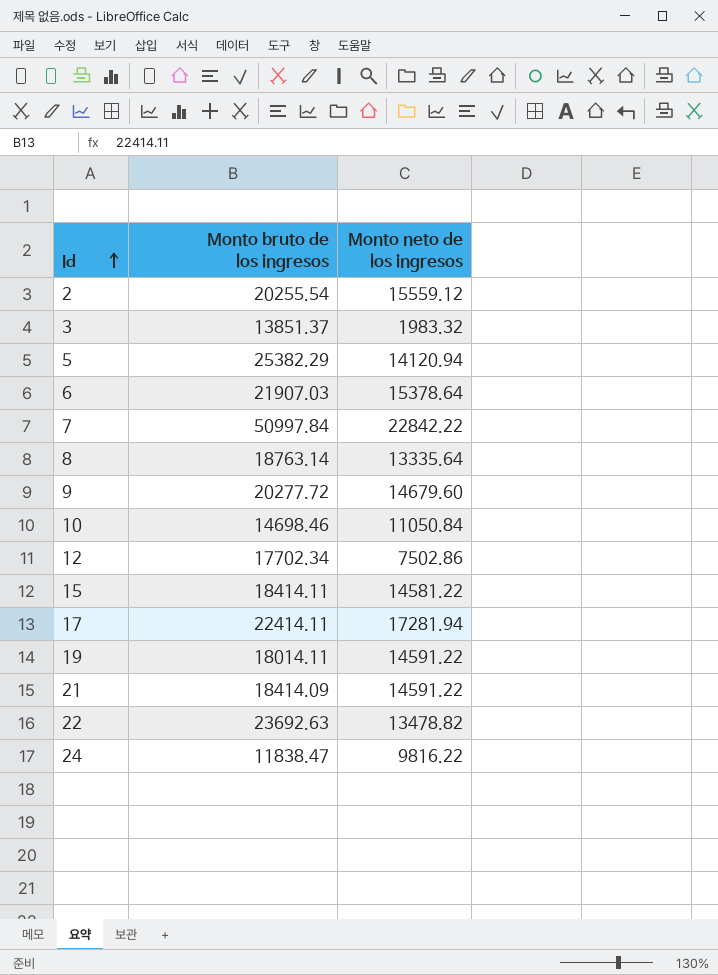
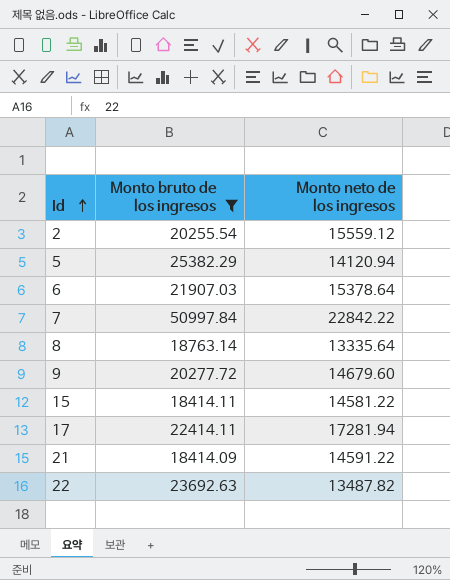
filter: none -> Monto bruto de los ingresos >= 18414.09
22 | Monto neto de los ingresos: 13478.82 -> 13487.82

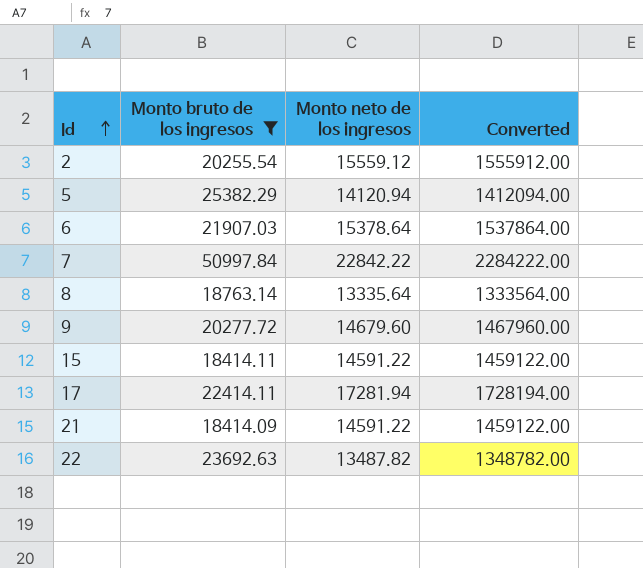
column Converted | formula: none -> [Monto neto de los ingresos] * 100
15 | Monto neto de los ingresos: 14581.22 -> 14591.22

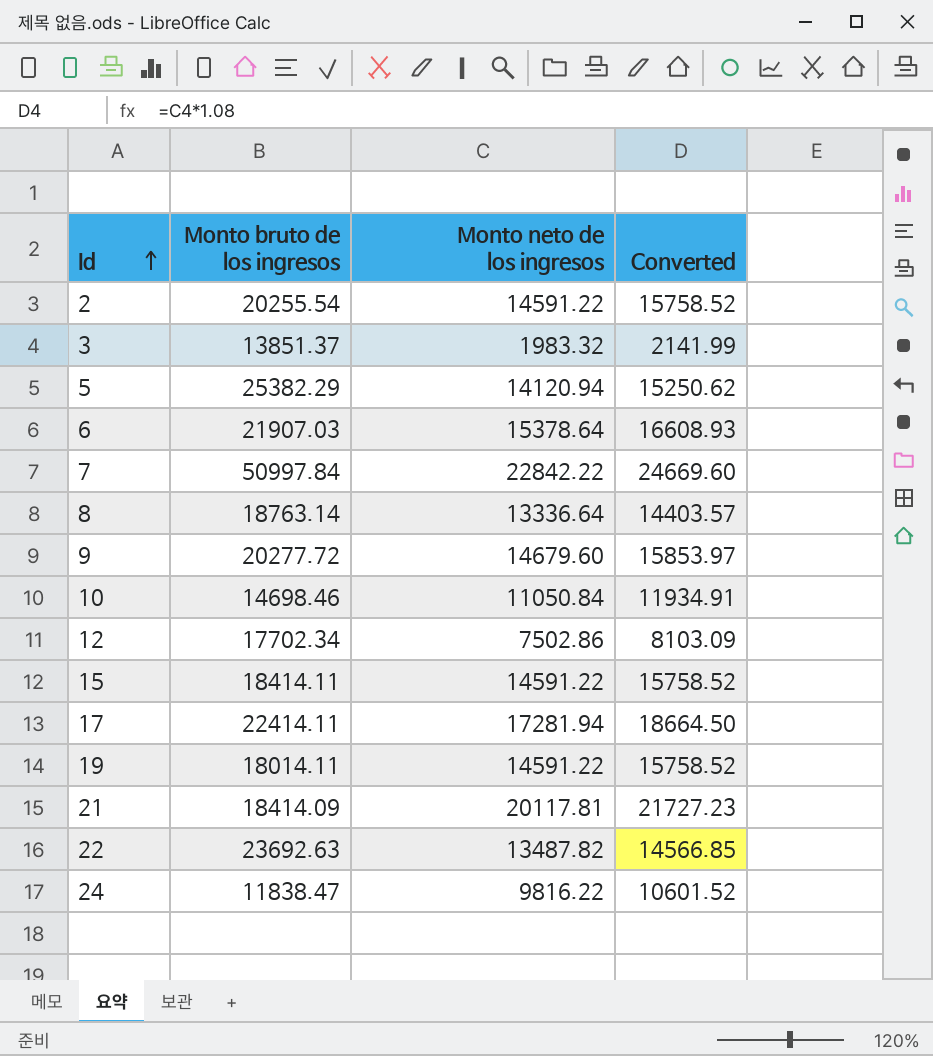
filter: Monto bruto de los ingresos >= 18414.09 -> none
column Converted | formula: [Monto neto de los ingresos] * 100 -> [Monto neto de los ingresos] * 1.08
2 | Monto neto de los ingresos: 15559.12 -> 14591.22
8 | Monto neto de los ingresos: 13335.64 -> 13336.64
21 | Monto neto de los ingresos: 14591.22 -> 20117.81

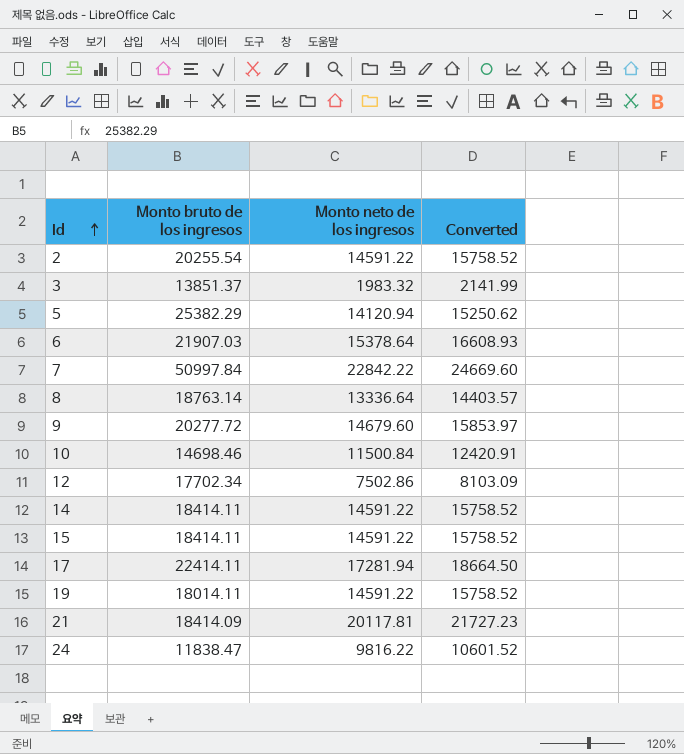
row 22: 23692.63 | 13487.82 | 14566.85 -> none
10 | Monto neto de los ingresos: 11050.84 -> 11500.84
10 | Converted: 11934.91 -> 12420.91
row 14: none -> 18414.11 | 14591.22 | 15758.52

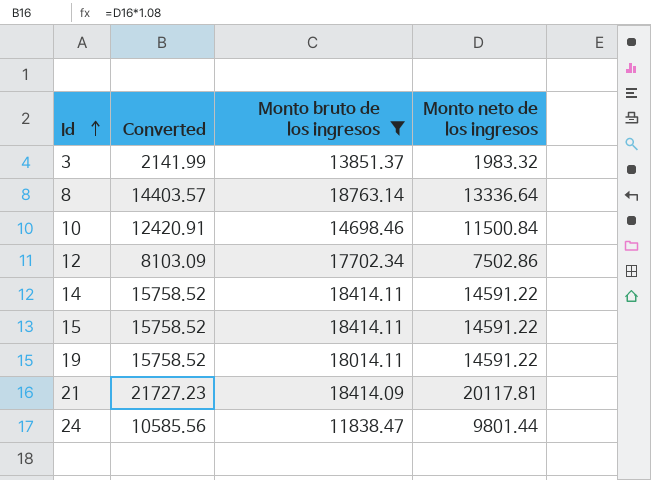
filter: none -> Monto bruto de los ingresos <= 18763.14
column Converted | position: 4 -> 2
24 | Converted: 10601.52 -> 10585.56
24 | Monto neto de los ingresos: 9816.22 -> 9801.44

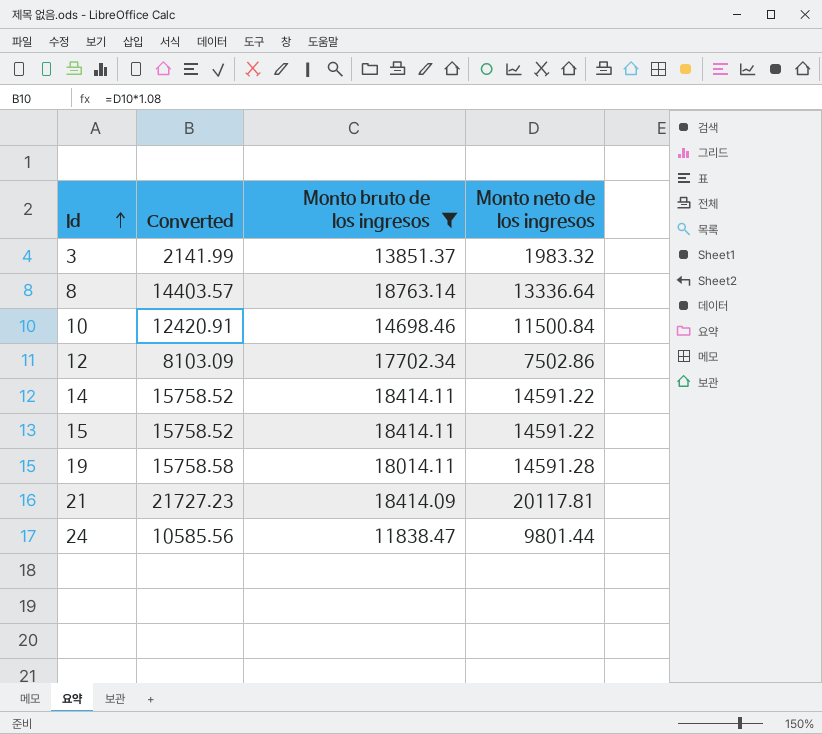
19 | Converted: 15758.52 -> 15758.58
19 | Monto neto de los ingresos: 14591.22 -> 14591.28

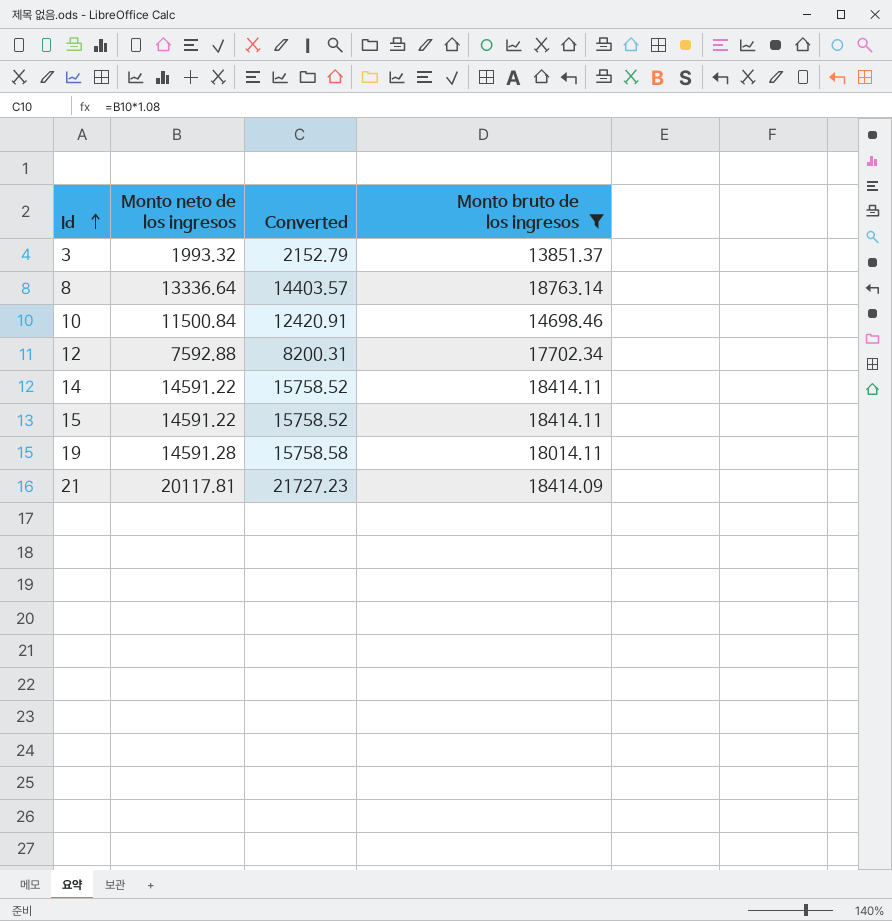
column Monto neto de los ingresos | position: 4 -> 2
row 24: 10585.56 | 11838.47 | 9801.44 -> none
3 | Monto neto de los ingresos: 1983.32 -> 1993.32
3 | Converted: 2141.99 -> 2152.79
12 | Monto neto de los ingresos: 7502.86 -> 7592.88
12 | Converted: 8103.09 -> 8200.31

